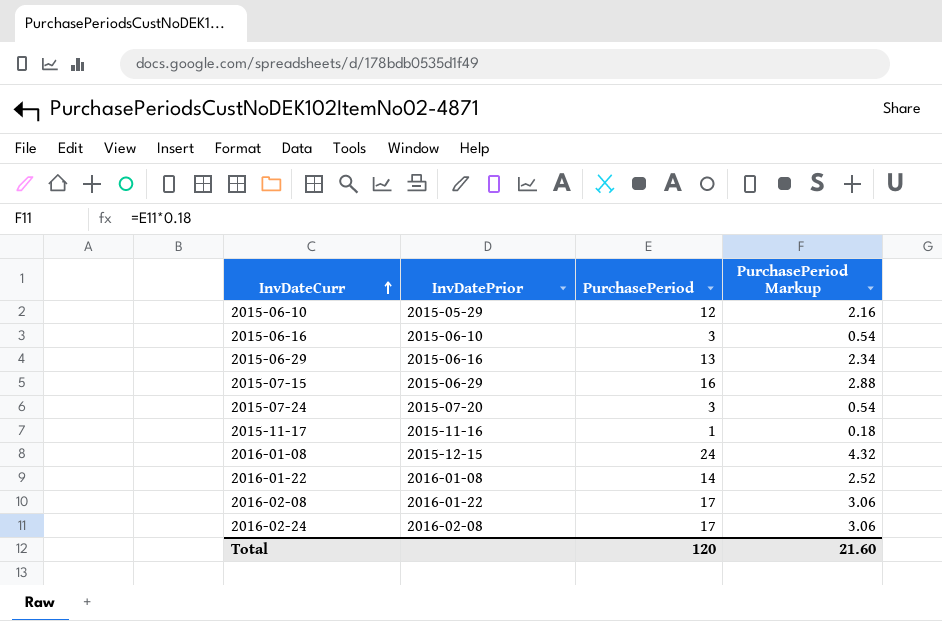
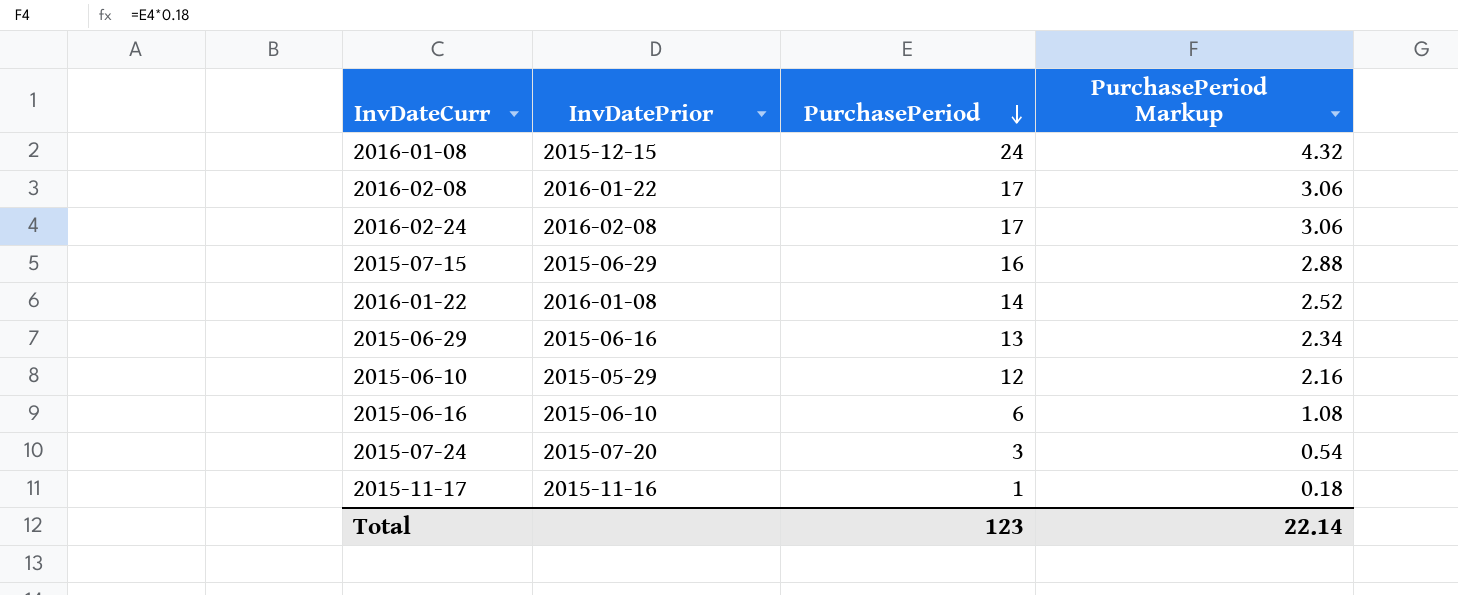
row order: InvDateCurr ascending -> PurchasePeriod descending
2015-06-16 | PurchasePeriod: 3 -> 6
2015-06-16 | PurchasePeriod Markup: 0.54 -> 1.08
Total | PurchasePeriod: 120 -> 123
Total | PurchasePeriod Markup: 21.60 -> 22.14

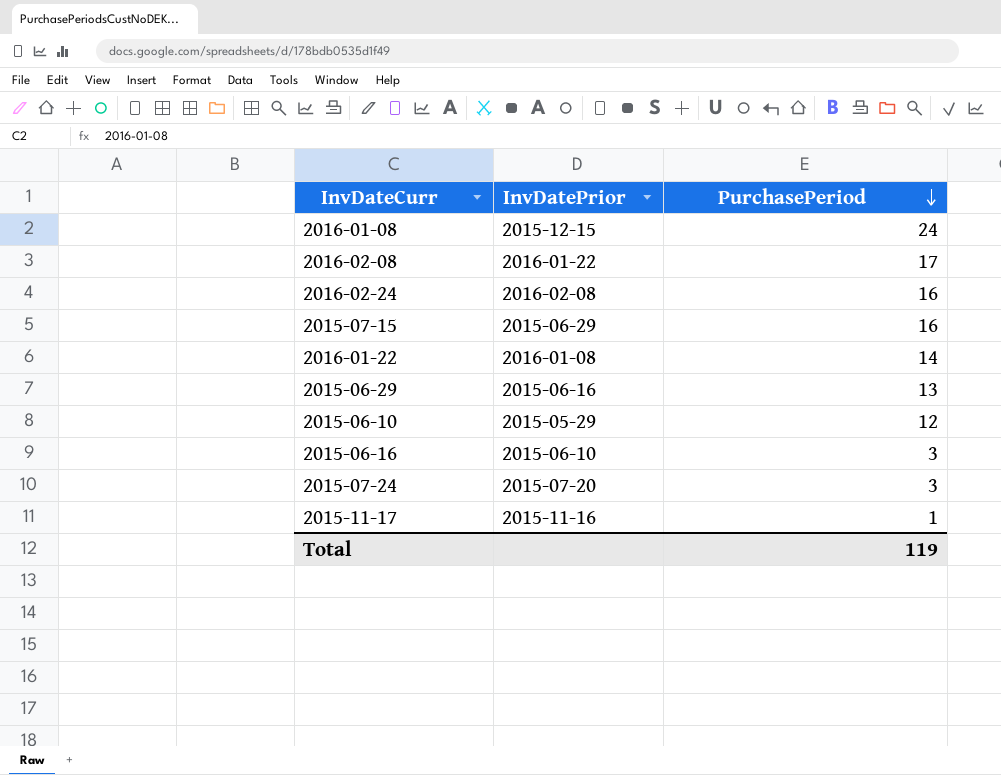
column PurchasePeriod Markup | formula: [PurchasePeriod] * 0.18 -> none
2016-02-24 | PurchasePeriod: 17 -> 16
2015-06-16 | PurchasePeriod: 6 -> 3
Total | PurchasePeriod: 123 -> 119

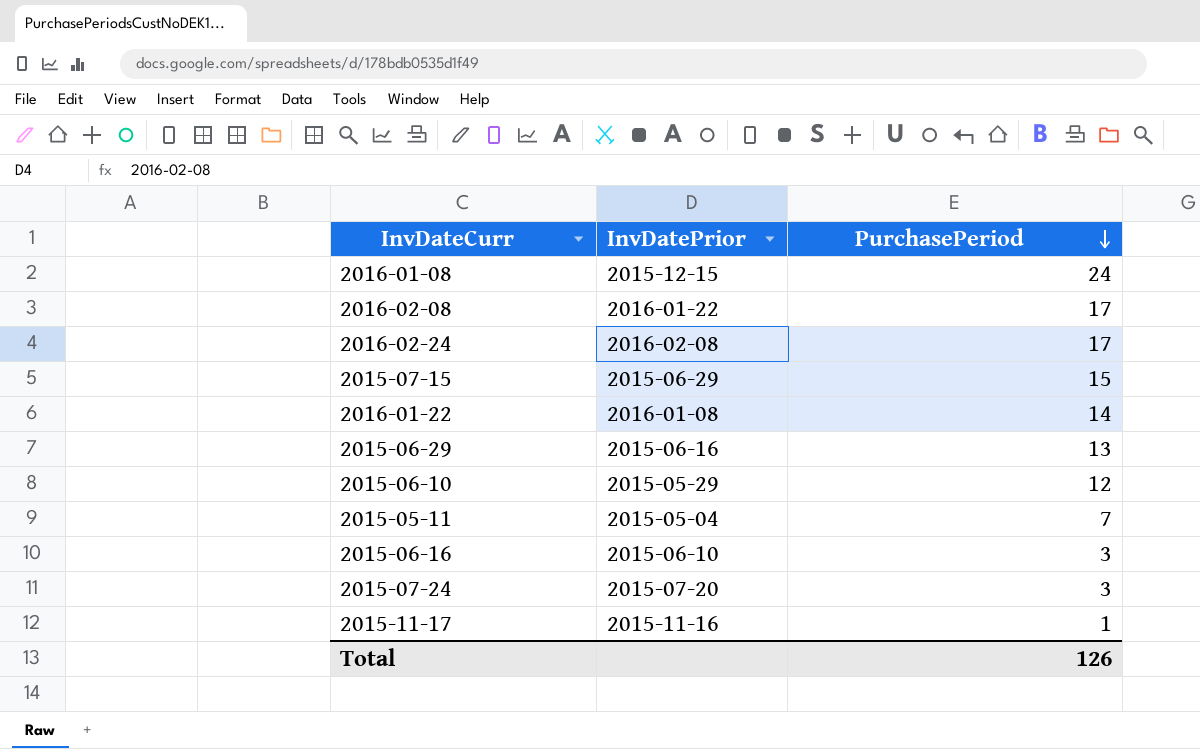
2016-02-24 | PurchasePeriod: 16 -> 17
2015-07-15 | PurchasePeriod: 16 -> 15
row 2015-05-11: none -> 2015-05-04 | 7
Total | PurchasePeriod: 119 -> 126

